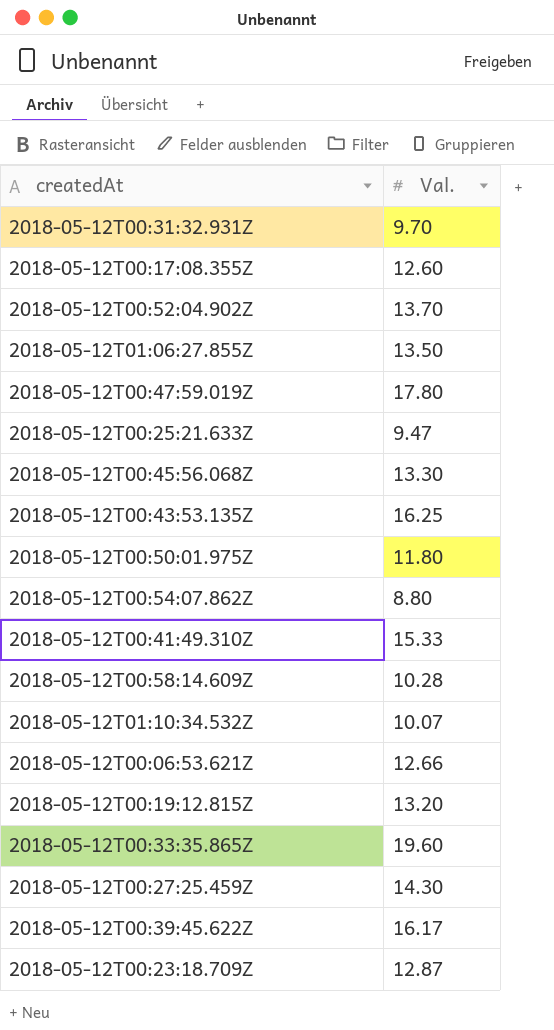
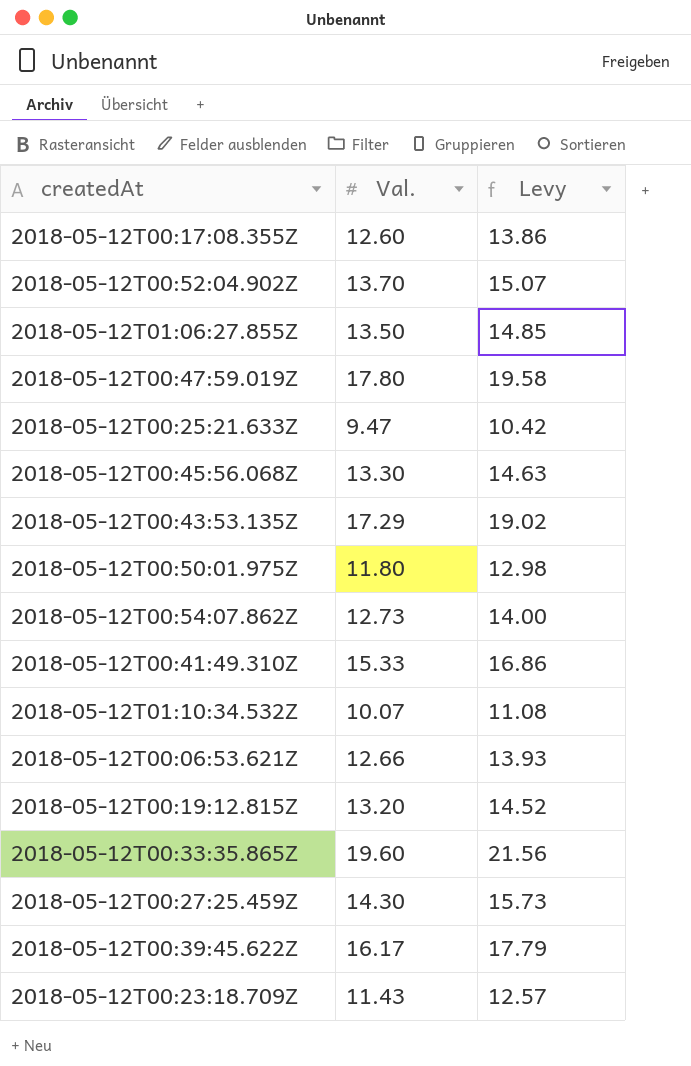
column Levy | formula: none -> [Val.] * 1.1
row 2018-05-12T00:31:32.931Z: 9.70 -> none
row 2018-05-12T00:58:14.609Z: 10.28 -> none
2018-05-12T00:43:53.135Z | Val.: 16.25 -> 17.29
2018-05-12T00:54:07.862Z | Val.: 8.80 -> 12.73
2018-05-12T00:23:18.709Z | Val.: 12.87 -> 11.43

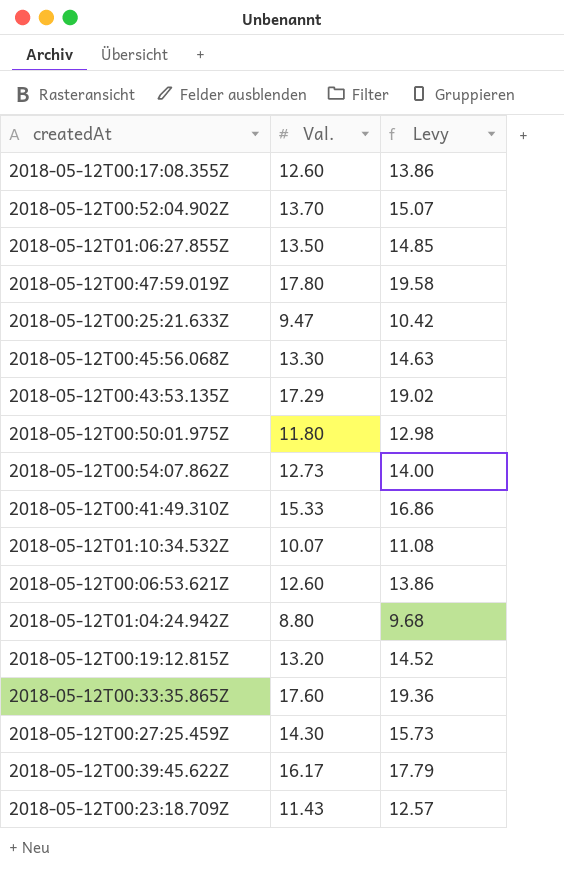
2018-05-12T00:06:53.621Z | Val.: 12.66 -> 12.60
2018-05-12T00:06:53.621Z | Levy: 13.93 -> 13.86
row 2018-05-12T01:04:24.942Z: none -> 8.80 | 9.68
2018-05-12T00:33:35.865Z | Val.: 19.60 -> 17.60
2018-05-12T00:33:35.865Z | Levy: 21.56 -> 19.36

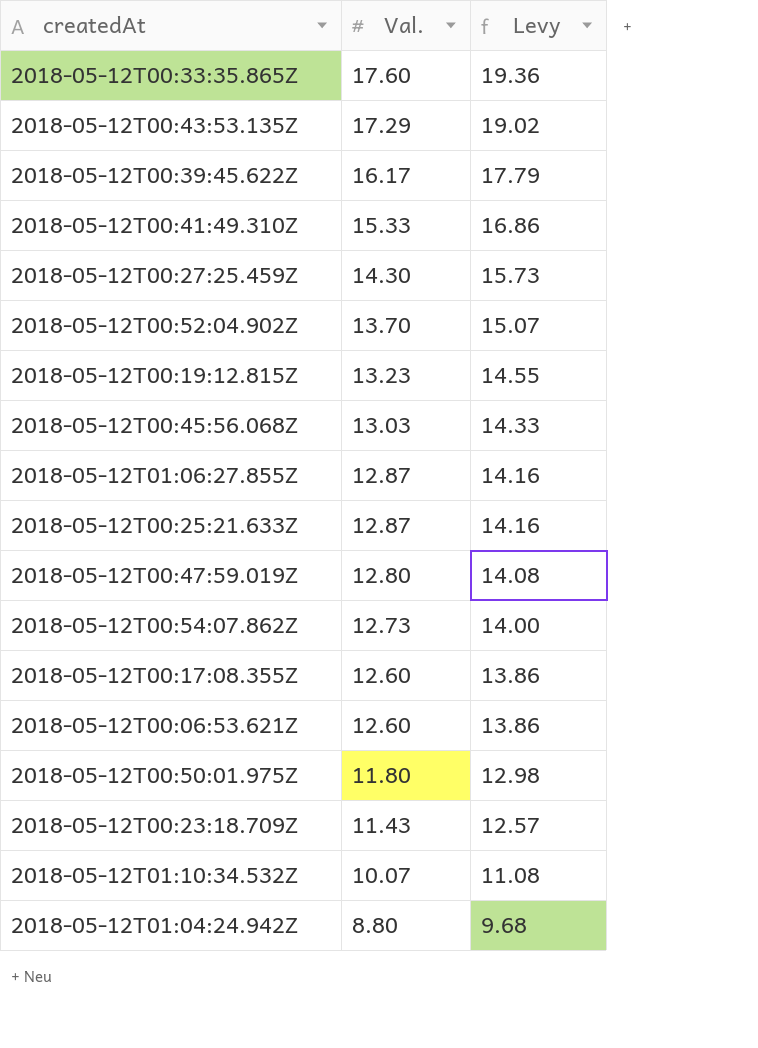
row order: none -> Val. descending
2018-05-12T00:19:12.815Z | Val.: 13.20 -> 13.23
2018-05-12T00:19:12.815Z | Levy: 14.52 -> 14.55
2018-05-12T00:45:56.068Z | Val.: 13.30 -> 13.03
2018-05-12T00:45:56.068Z | Levy: 14.63 -> 14.33
2018-05-12T01:06:27.855Z | Val.: 13.50 -> 12.87
2018-05-12T01:06:27.855Z | Levy: 14.85 -> 14.16
2018-05-12T00:25:21.633Z | Val.: 9.47 -> 12.87
2018-05-12T00:25:21.633Z | Levy: 10.42 -> 14.16
2018-05-12T00:47:59.019Z | Val.: 17.80 -> 12.80
2018-05-12T00:47:59.019Z | Levy: 19.58 -> 14.08

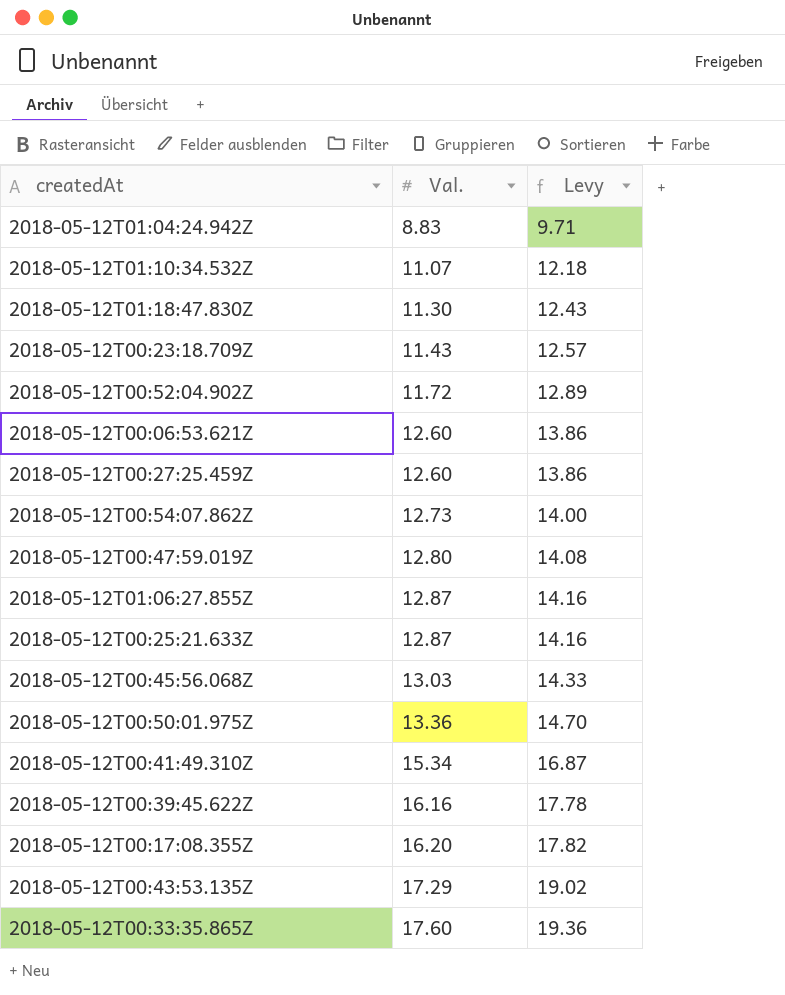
row order: Val. descending -> Val. ascending
row 2018-05-12T00:19:12.815Z: 13.23 | 14.55 -> none
2018-05-12T01:04:24.942Z | Val.: 8.80 -> 8.83
2018-05-12T01:04:24.942Z | Levy: 9.68 -> 9.71
2018-05-12T01:10:34.532Z | Val.: 10.07 -> 11.07
2018-05-12T01:10:34.532Z | Levy: 11.08 -> 12.18
row 2018-05-12T01:18:47.830Z: none -> 11.30 | 12.43
2018-05-12T00:52:04.902Z | Val.: 13.70 -> 11.72
2018-05-12T00:52:04.902Z | Levy: 15.07 -> 12.89
2018-05-12T00:27:25.459Z | Val.: 14.30 -> 12.60
2018-05-12T00:27:25.459Z | Levy: 15.73 -> 13.86
2018-05-12T00:50:01.975Z | Val.: 11.80 -> 13.36
2018-05-12T00:50:01.975Z | Levy: 12.98 -> 14.70
2018-05-12T00:41:49.310Z | Val.: 15.33 -> 15.34
2018-05-12T00:41:49.310Z | Levy: 16.86 -> 16.87
2018-05-12T00:39:45.622Z | Val.: 16.17 -> 16.16
2018-05-12T00:39:45.622Z | Levy: 17.79 -> 17.78
2018-05-12T00:17:08.355Z | Val.: 12.60 -> 16.20
2018-05-12T00:17:08.355Z | Levy: 13.86 -> 17.82

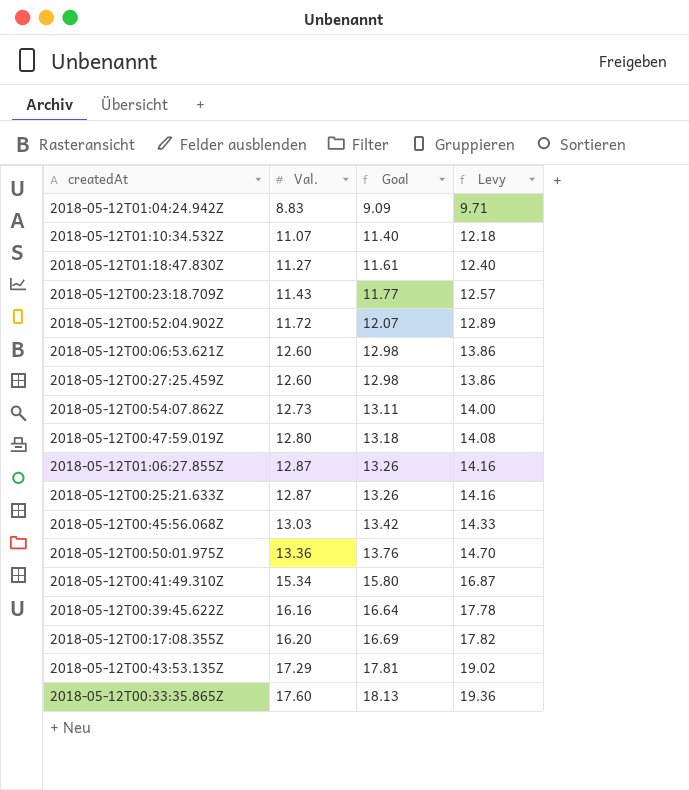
column Goal | formula: none -> [Val.] * 1.03
2018-05-12T01:18:47.830Z | Val.: 11.30 -> 11.27
2018-05-12T01:18:47.830Z | Levy: 12.43 -> 12.40

